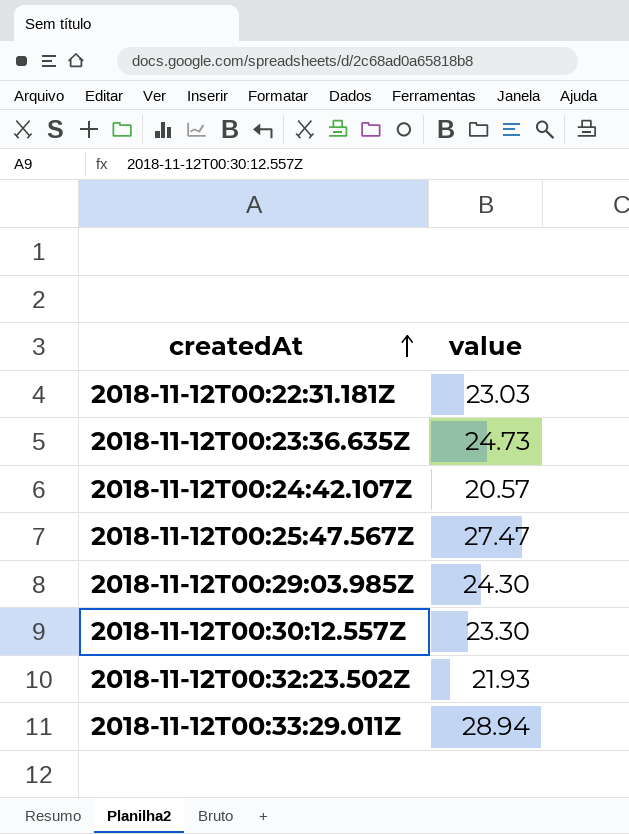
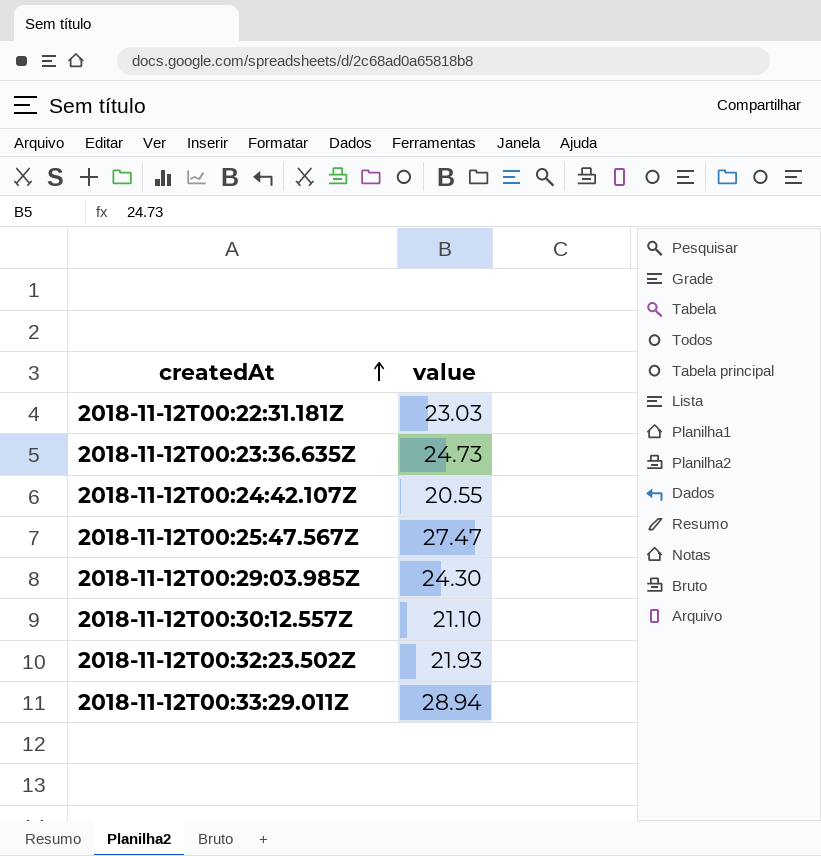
2018-11-12T00:24:42.107Z | value: 20.57 -> 20.55
2018-11-12T00:30:12.557Z | value: 23.30 -> 21.10

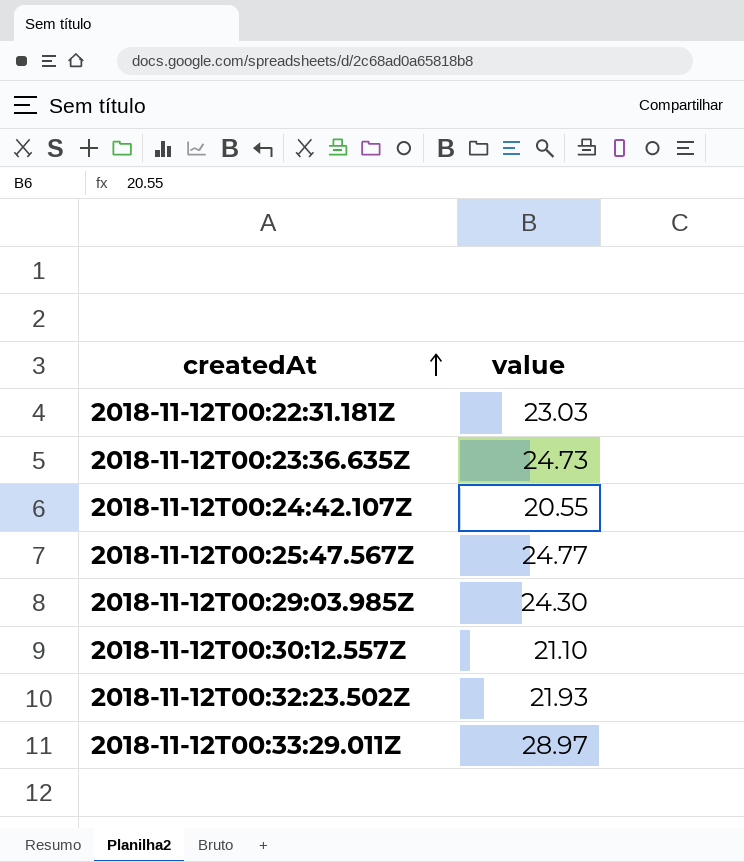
2018-11-12T00:25:47.567Z | value: 27.47 -> 24.77
2018-11-12T00:33:29.011Z | value: 28.94 -> 28.97

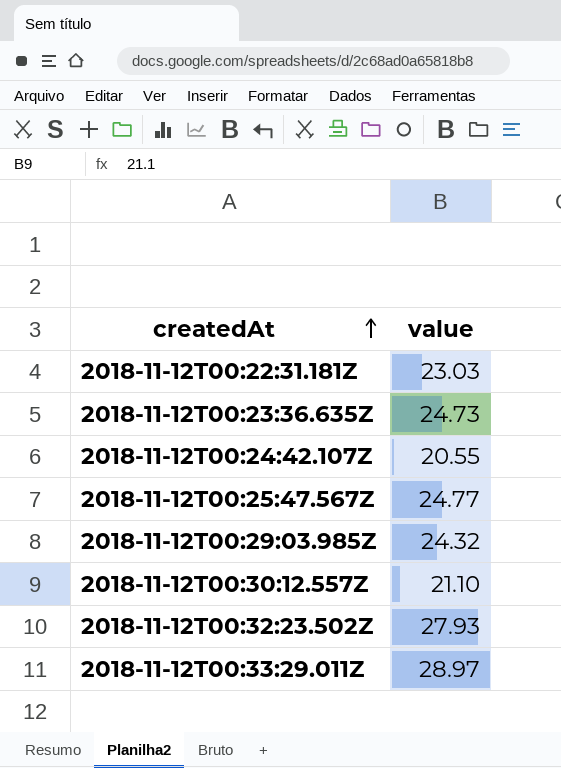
2018-11-12T00:29:03.985Z | value: 24.30 -> 24.32
2018-11-12T00:32:23.502Z | value: 21.93 -> 27.93

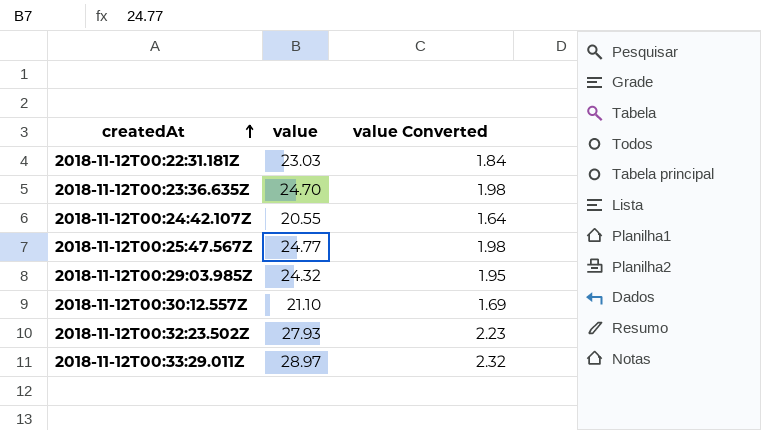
column value Converted | formula: none -> [value] * 0.08
2018-11-12T00:23:36.635Z | value: 24.73 -> 24.70

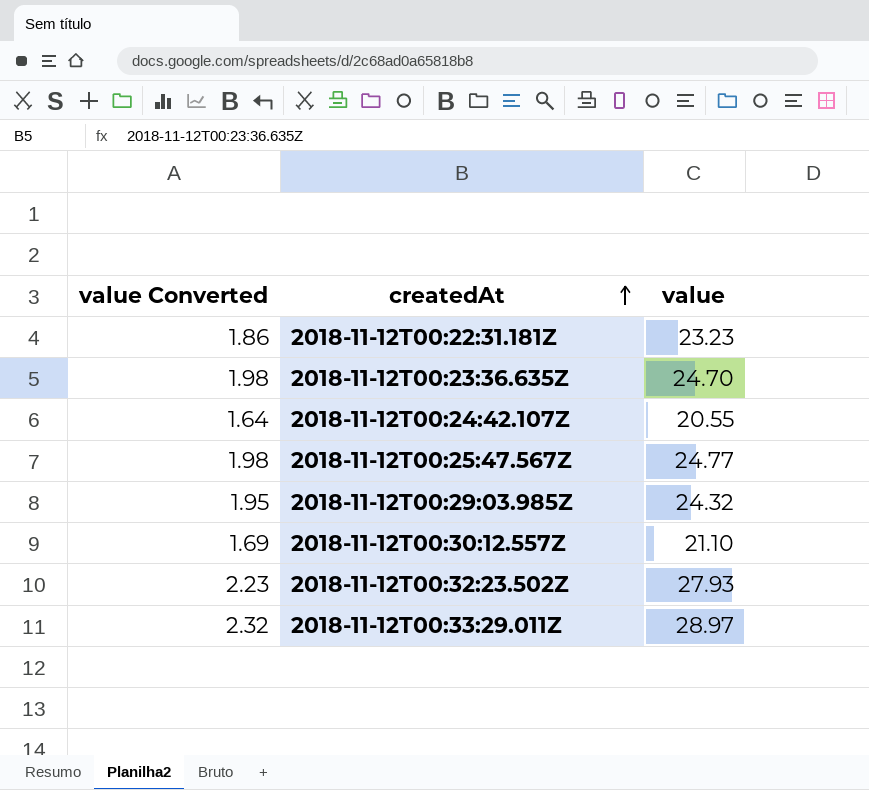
column value Converted | position: 3 -> 1
2018-11-12T00:22:31.181Z | value Converted: 1.84 -> 1.86
2018-11-12T00:22:31.181Z | value: 23.03 -> 23.23

